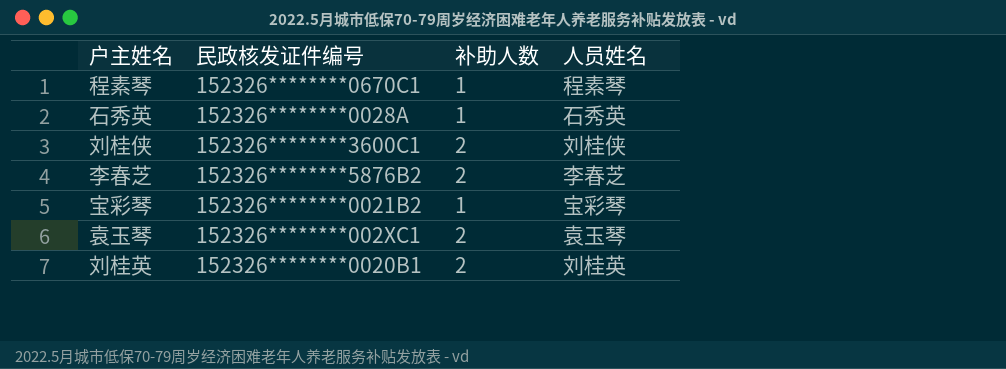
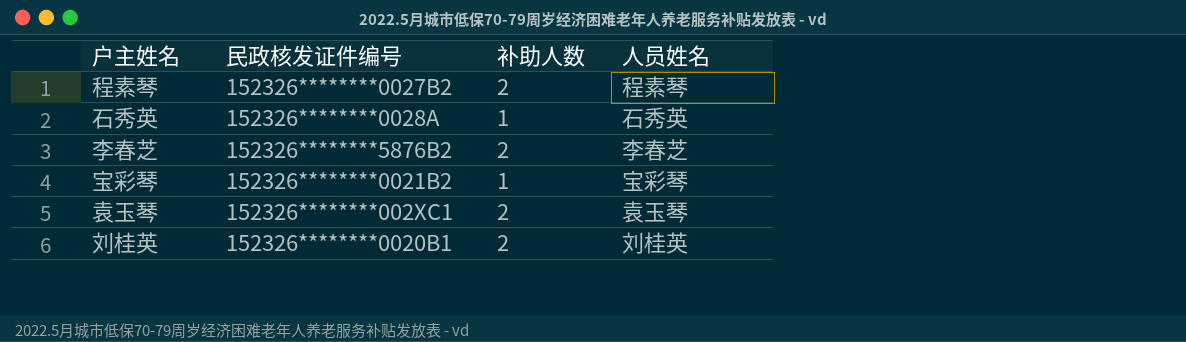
row 刘桂侠: 152326********3600C1 | 2 | 刘桂侠 -> none
程素琴 | 民政核发证件编号: 152326********0670C1 -> 152326********0027B2
程素琴 | 补助人数: 1 -> 2

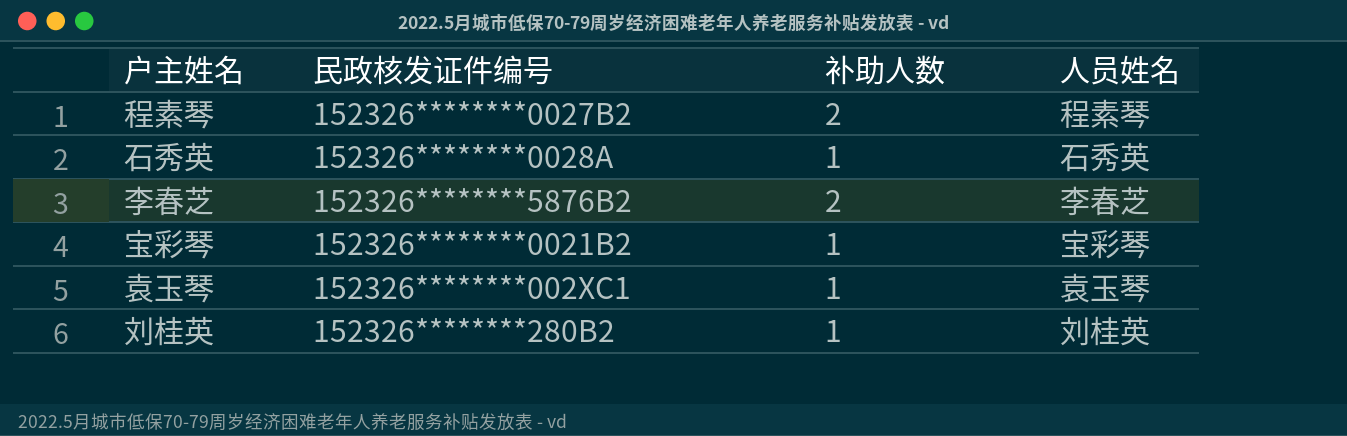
袁玉琴 | 补助人数: 2 -> 1
刘桂英 | 民政核发证件编号: 152326********0020B1 -> 152326********280B2
刘桂英 | 补助人数: 2 -> 1

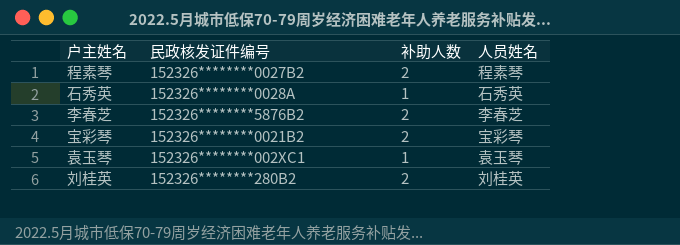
宝彩琴 | 补助人数: 1 -> 2
刘桂英 | 补助人数: 1 -> 2

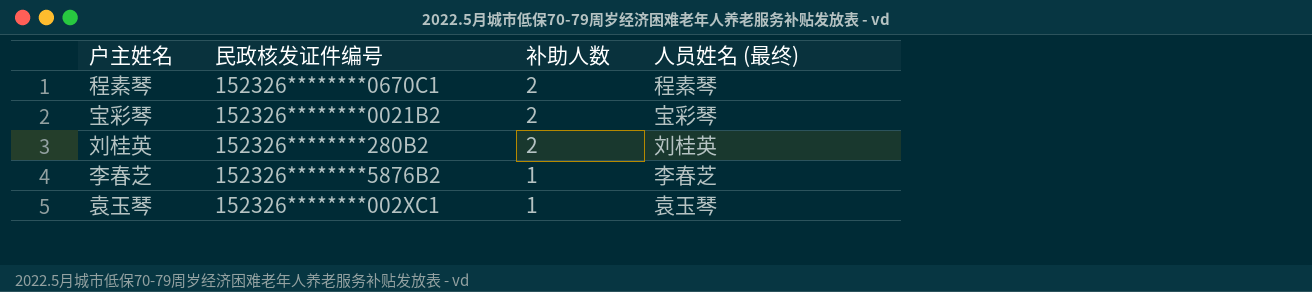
row order: none -> 补助人数 descending
column name: 人员姓名 -> 人员姓名 (最终)
row 石秀英: 152326********0028A | 1 | 石秀英 -> none
程素琴 | 民政核发证件编号: 152326********0027B2 -> 152326********0670C1
李春芝 | 补助人数: 2 -> 1

